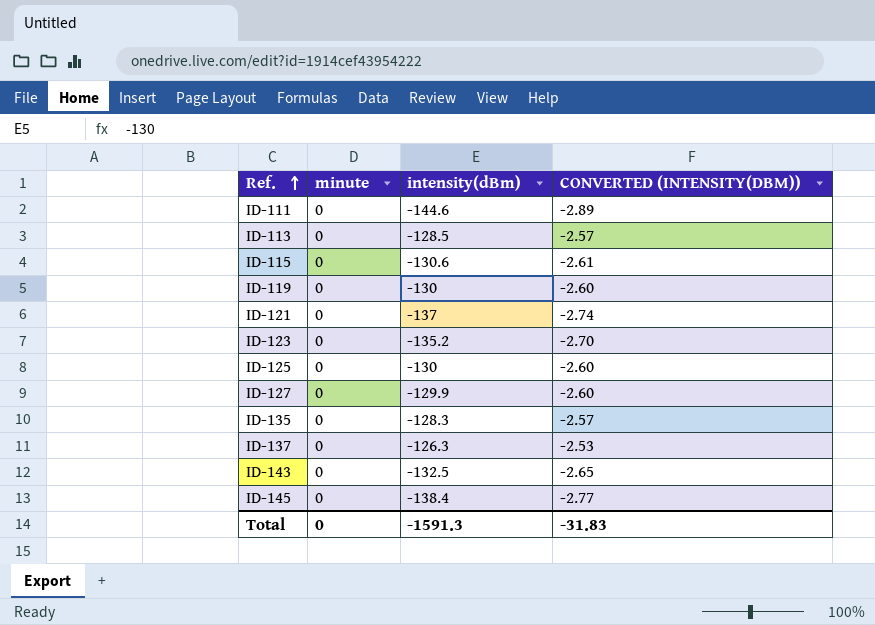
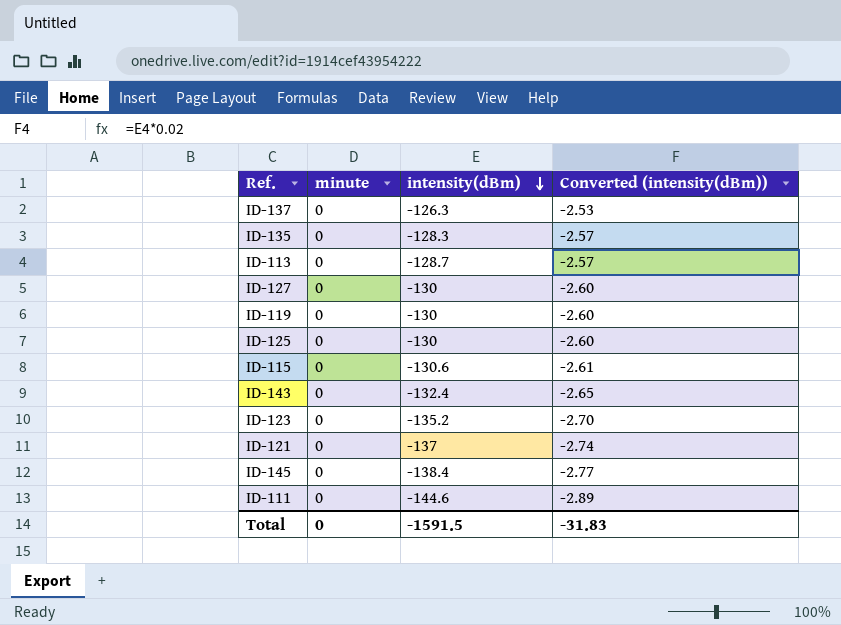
row order: Ref. ascending -> intensity(dBm) descending
column name: CONVERTED (INTENSITY(DBM)) -> Converted (intensity(dBm))
ID-113 | intensity(dBm): -128.5 -> -128.7
ID-127 | intensity(dBm): -129.9 -> -130
ID-143 | intensity(dBm): -132.5 -> -132.4
Total | intensity(dBm): -1591.3 -> -1591.5

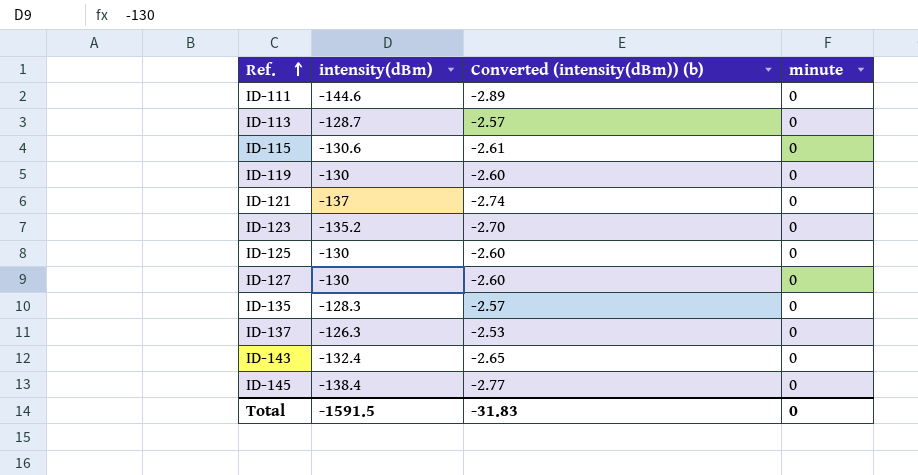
row order: intensity(dBm) descending -> Ref. ascending
column name: Converted (intensity(dBm)) -> Converted (intensity(dBm)) (b)
column minute | position: 2 -> 4

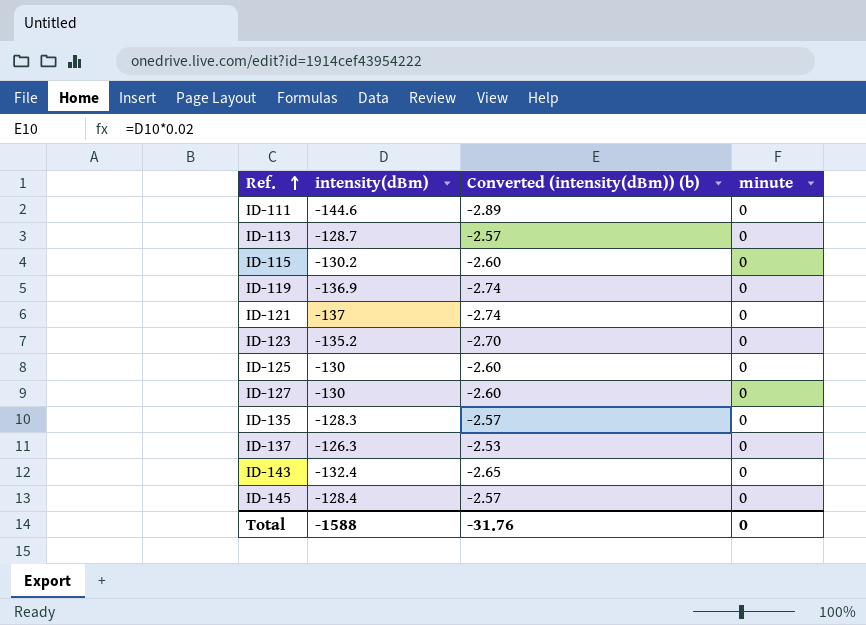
ID-115 | intensity(dBm): -130.6 -> -130.2
ID-115 | Converted (intensity(dBm)) (b): -2.61 -> -2.60
ID-119 | intensity(dBm): -130 -> -136.9
ID-119 | Converted (intensity(dBm)) (b): -2.60 -> -2.74
ID-145 | intensity(dBm): -138.4 -> -128.4
ID-145 | Converted (intensity(dBm)) (b): -2.77 -> -2.57
Total | intensity(dBm): -1591.5 -> -1588
Total | Converted (intensity(dBm)) (b): -31.83 -> -31.76

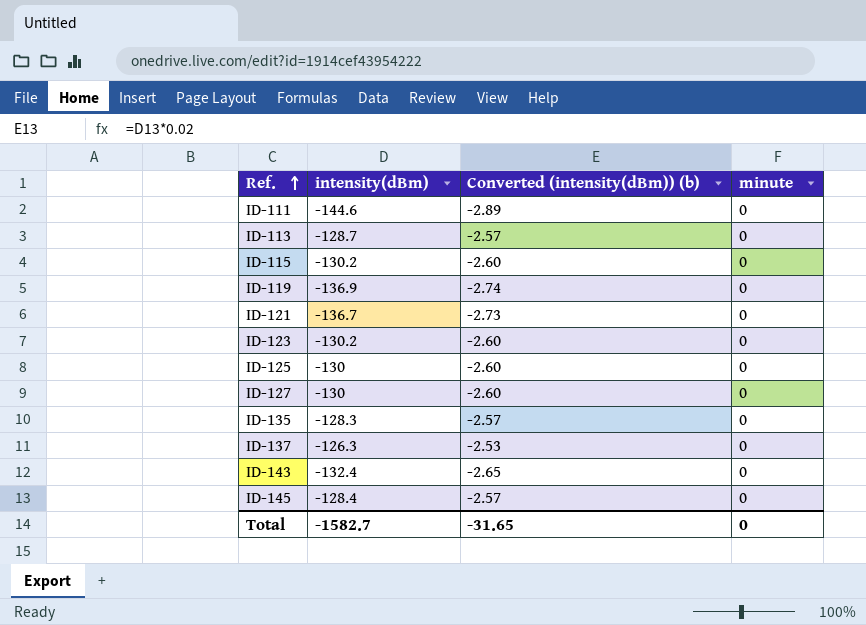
ID-121 | intensity(dBm): -137 -> -136.7
ID-121 | Converted (intensity(dBm)) (b): -2.74 -> -2.73
ID-123 | intensity(dBm): -135.2 -> -130.2
ID-123 | Converted (intensity(dBm)) (b): -2.70 -> -2.60
Total | intensity(dBm): -1588 -> -1582.7
Total | Converted (intensity(dBm)) (b): -31.76 -> -31.65

